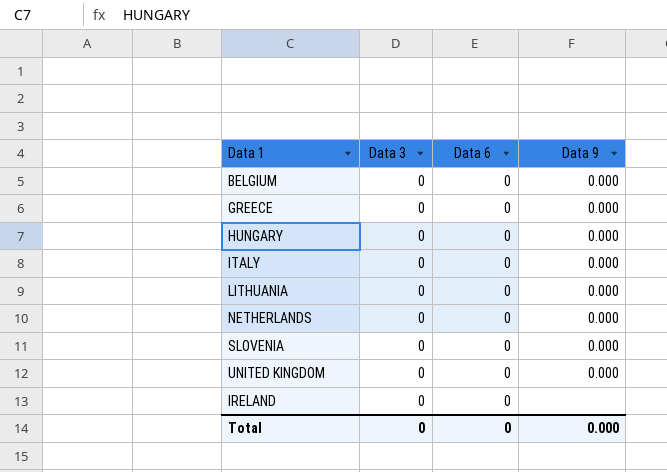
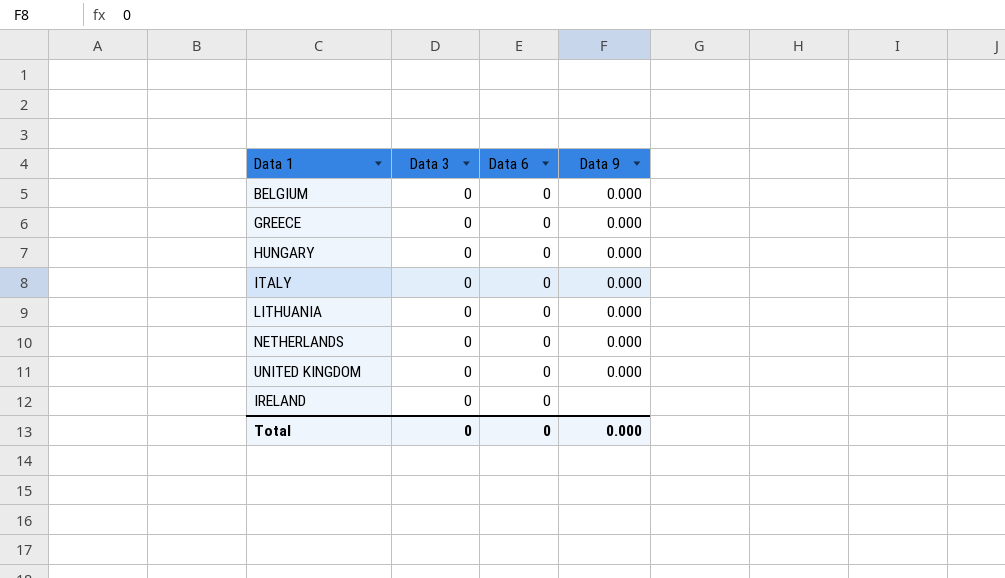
row SLOVENIA: 0 | 0 | 0.000 -> none

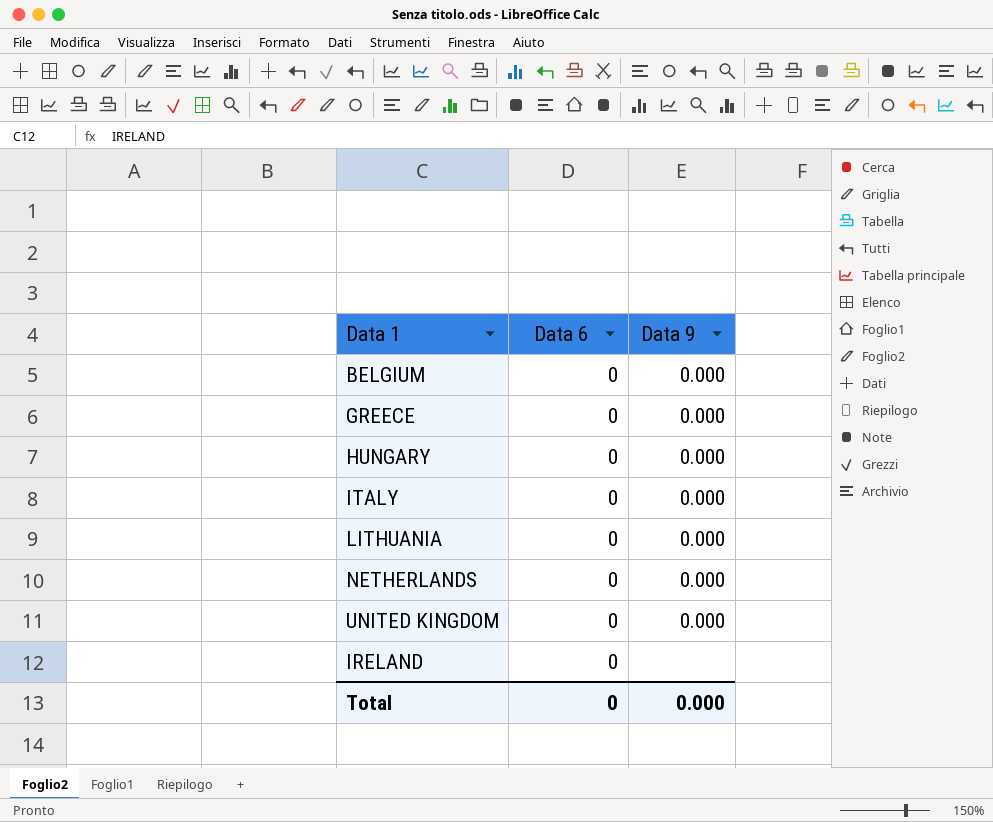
column Data 3 | position: 2 -> none

